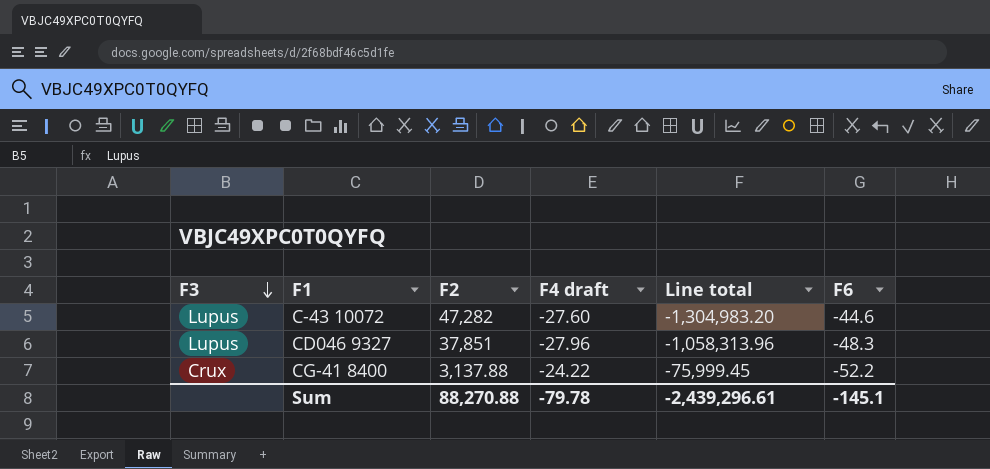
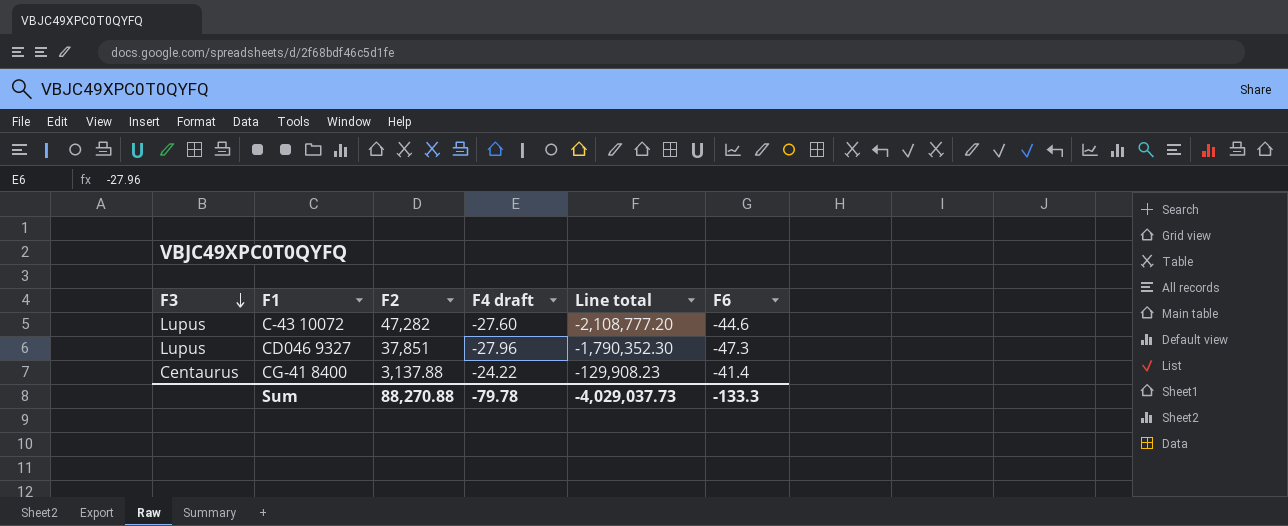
column Line total | formula: [F2] * [F4 draft] -> [F2] * [F6]
CD046 9327 | F6: -48.3 -> -47.3
CG-41 8400 | F3: Crux -> Centaurus
CG-41 8400 | F6: -52.2 -> -41.4
Sum | Line total: -2,439,296.61 -> -4,029,037.73
Sum | F6: -145.1 -> -133.3

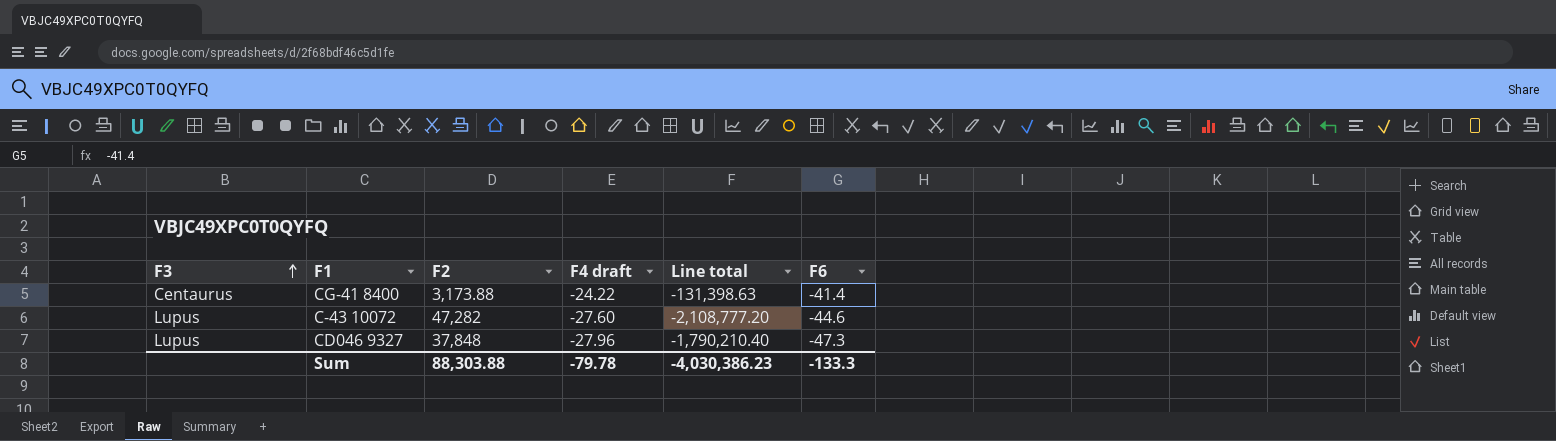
row order: F3 descending -> F3 ascending
CG-41 8400 | F2: 3,137.88 -> 3,173.88
CG-41 8400 | Line total: -129,908.23 -> -131,398.63
CD046 9327 | F2: 37,851 -> 37,848
CD046 9327 | Line total: -1,790,352.30 -> -1,790,210.40
Sum | F2: 88,270.88 -> 88,303.88
Sum | Line total: -4,029,037.73 -> -4,030,386.23

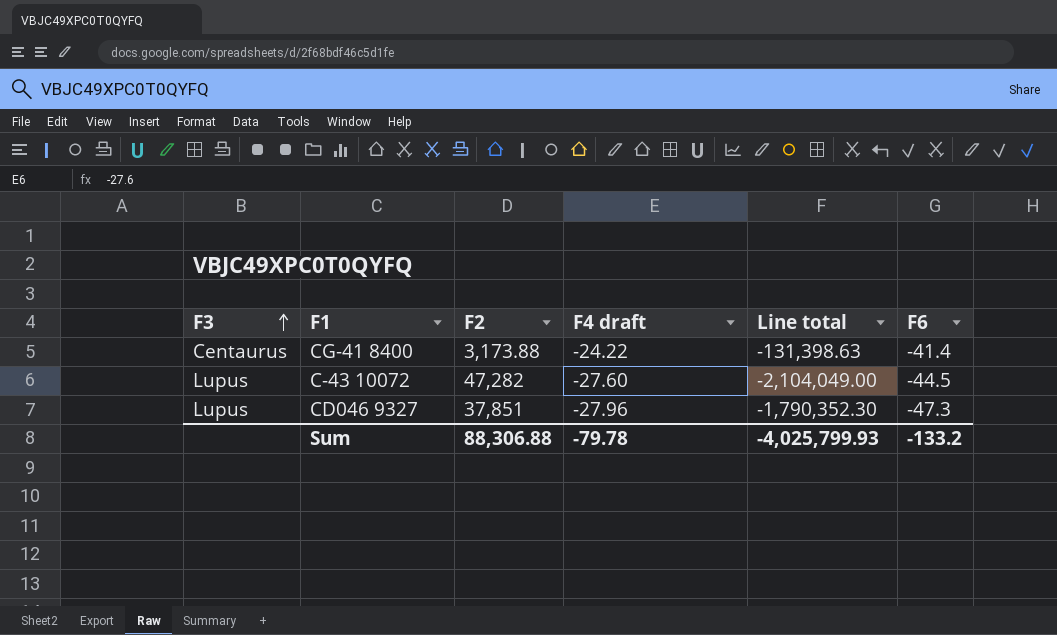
C-43 10072 | Line total: -2,108,777.20 -> -2,104,049.00
C-43 10072 | F6: -44.6 -> -44.5
CD046 9327 | F2: 37,848 -> 37,851
CD046 9327 | Line total: -1,790,210.40 -> -1,790,352.30
Sum | F2: 88,303.88 -> 88,306.88
Sum | Line total: -4,030,386.23 -> -4,025,799.93
Sum | F6: -133.3 -> -133.2

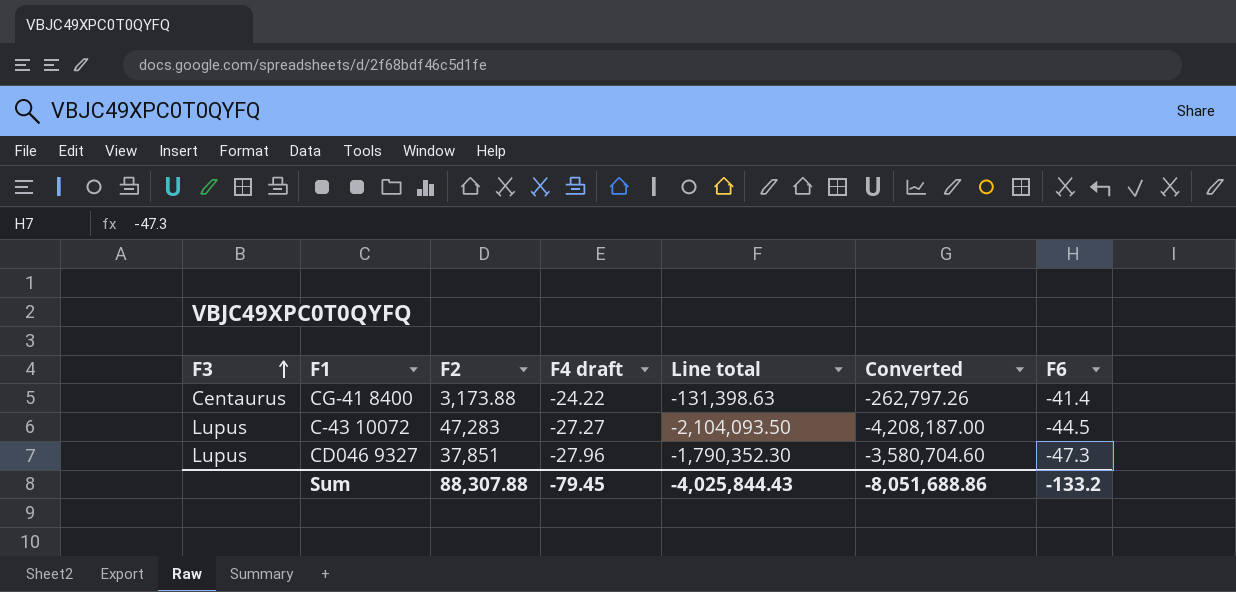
column Converted | formula: none -> [Line total] * 2
C-43 10072 | F2: 47,282 -> 47,283
C-43 10072 | F4 draft: -27.60 -> -27.27
C-43 10072 | Line total: -2,104,049.00 -> -2,104,093.50
Sum | F2: 88,306.88 -> 88,307.88
Sum | F4 draft: -79.78 -> -79.45
Sum | Line total: -4,025,799.93 -> -4,025,844.43

